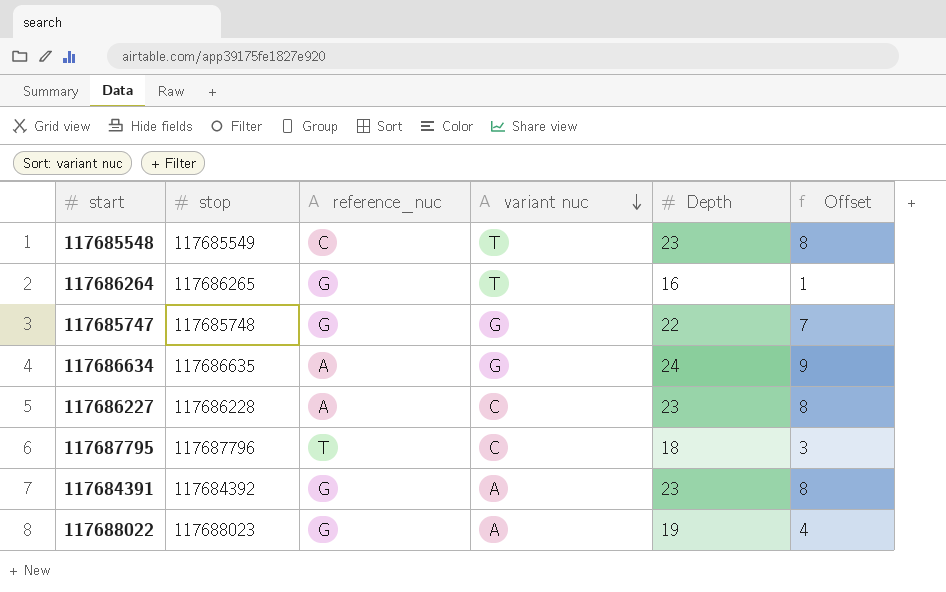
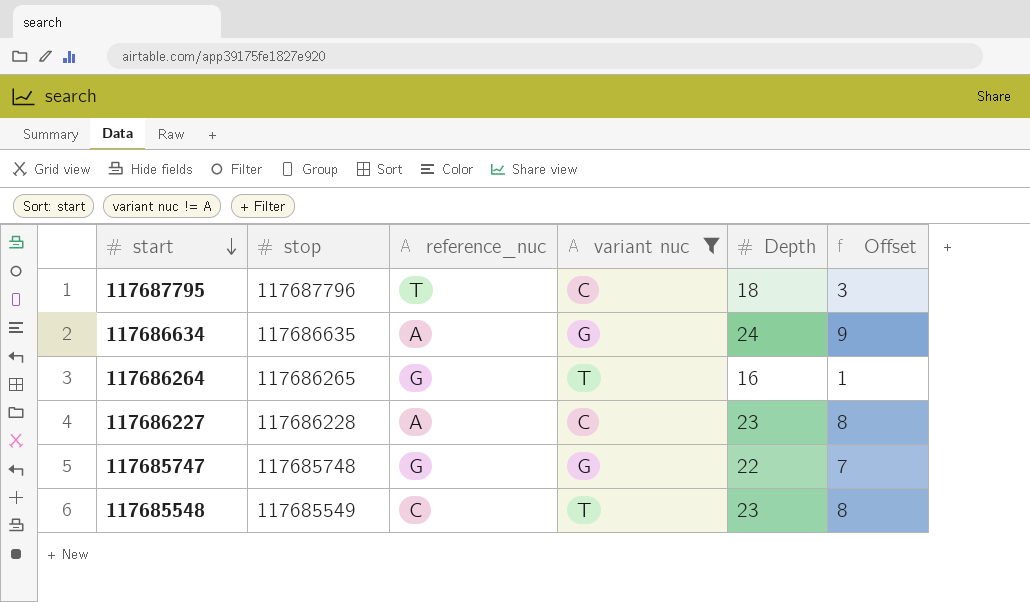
filter: none -> variant nuc != A
row order: variant nuc descending -> start descending

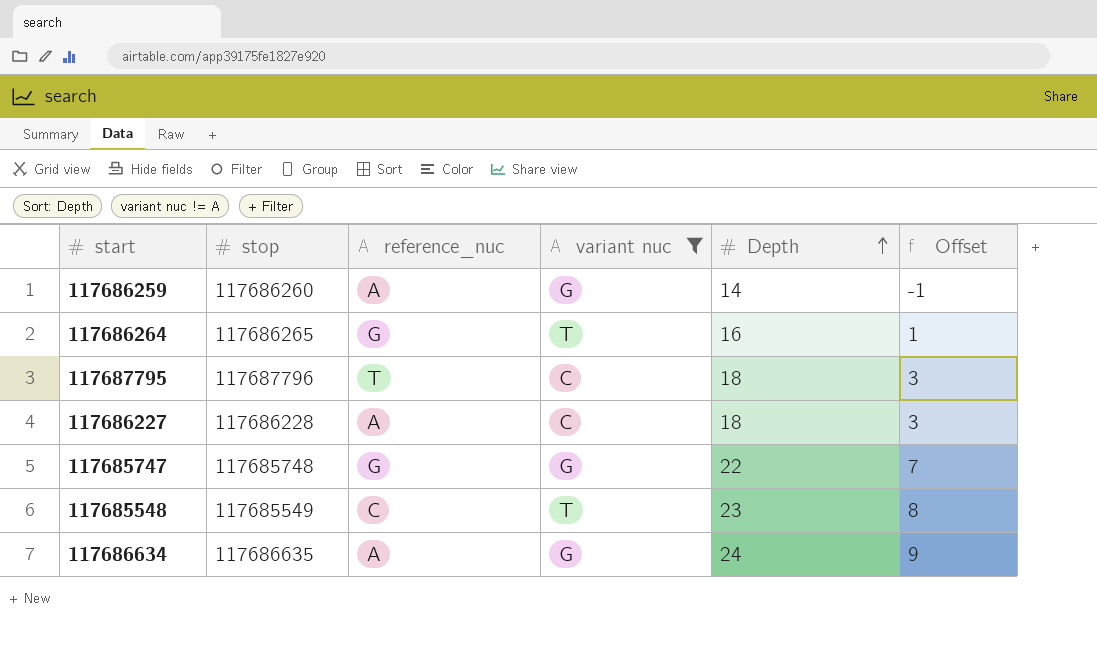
row order: start descending -> Depth ascending
row 117686259: none -> 117686260 | A | G | 14 | -1
117686227 | Depth: 23 -> 18
117686227 | Offset: 8 -> 3

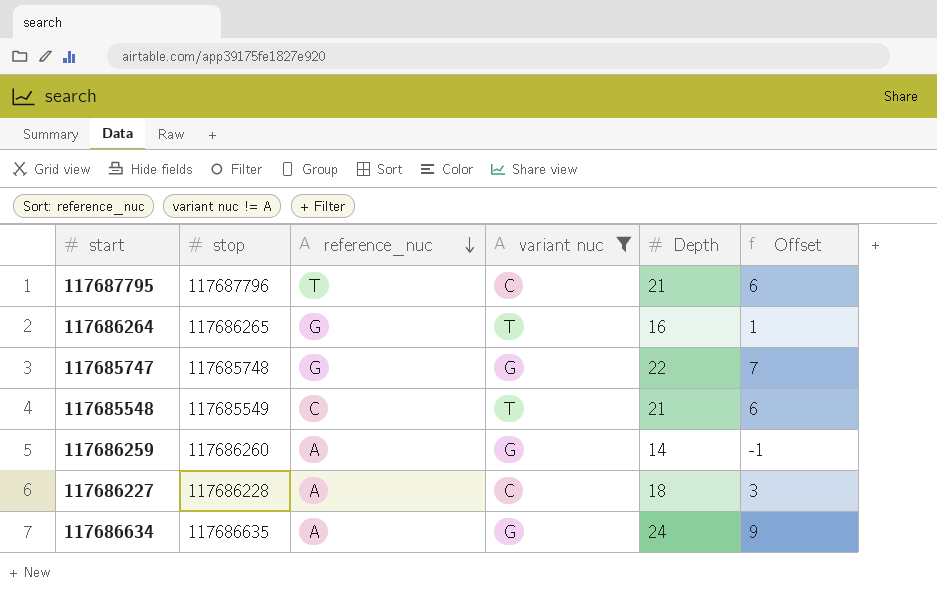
row order: Depth ascending -> reference_nuc descending
117687795 | Depth: 18 -> 21
117687795 | Offset: 3 -> 6
117685548 | Depth: 23 -> 21
117685548 | Offset: 8 -> 6

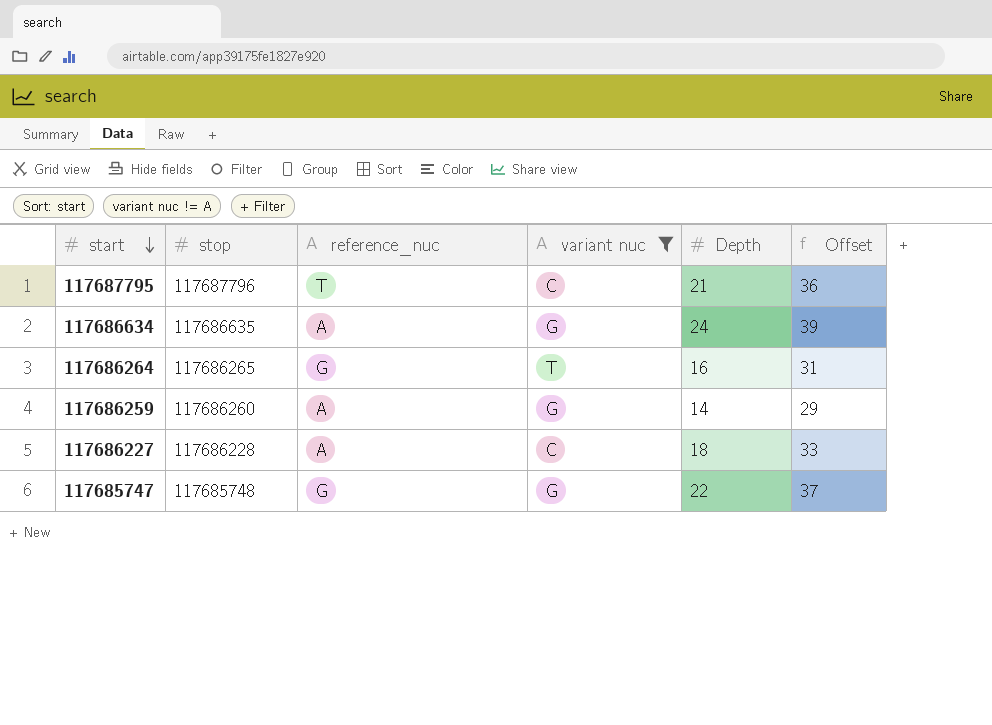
row order: reference_nuc descending -> start descending
column Offset | formula: [Depth] - 15 -> [Depth] + 15
row 117685548: 117685549 | C | T | 21 | 6 -> none

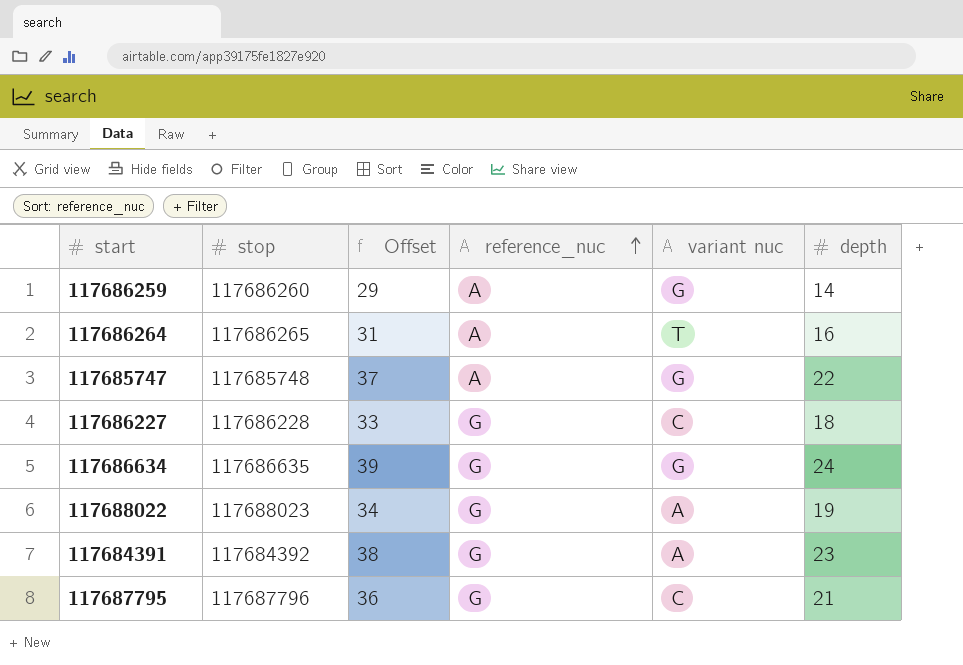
filter: variant nuc != A -> none
row order: start descending -> reference_nuc ascending
column Offset | position: 6 -> 3
column name: Depth -> depth
117686264 | reference_nuc: G -> A
117685747 | reference_nuc: G -> A
117686227 | reference_nuc: A -> G
117686634 | reference_nuc: A -> G
117687795 | reference_nuc: T -> G

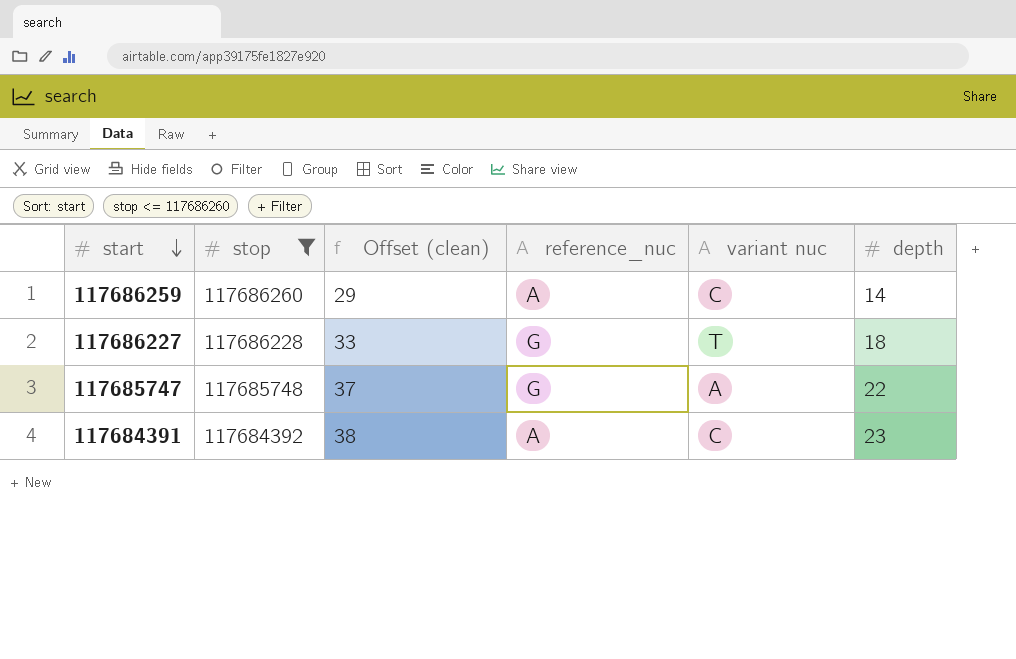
filter: none -> stop <= 117686260
row order: reference_nuc ascending -> start descending
column name: Offset -> Offset (clean)
117686259 | variant nuc: G -> C
117686227 | variant nuc: C -> T
117685747 | reference_nuc: A -> G
117685747 | variant nuc: G -> A
117684391 | reference_nuc: G -> A
117684391 | variant nuc: A -> C

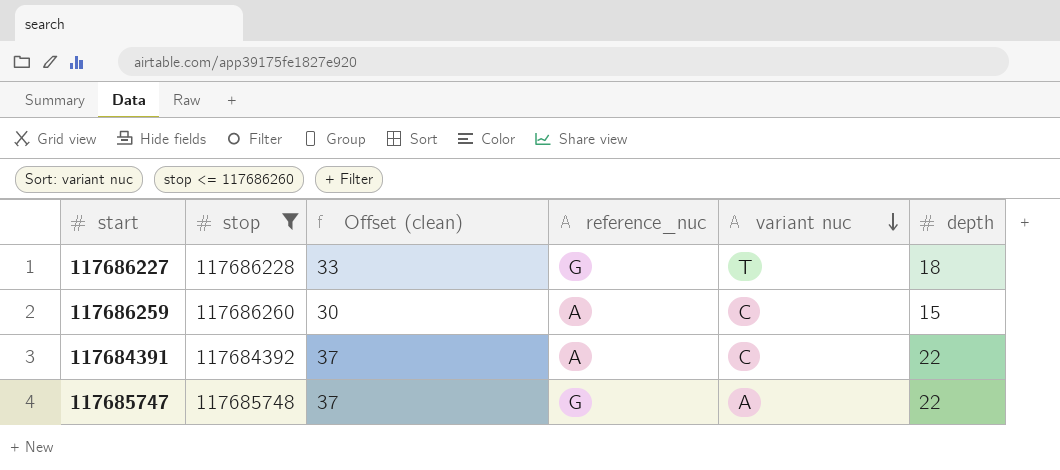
row order: start descending -> variant nuc descending
117686259 | Offset (clean): 29 -> 30
117686259 | depth: 14 -> 15
117684391 | Offset (clean): 38 -> 37
117684391 | depth: 23 -> 22

